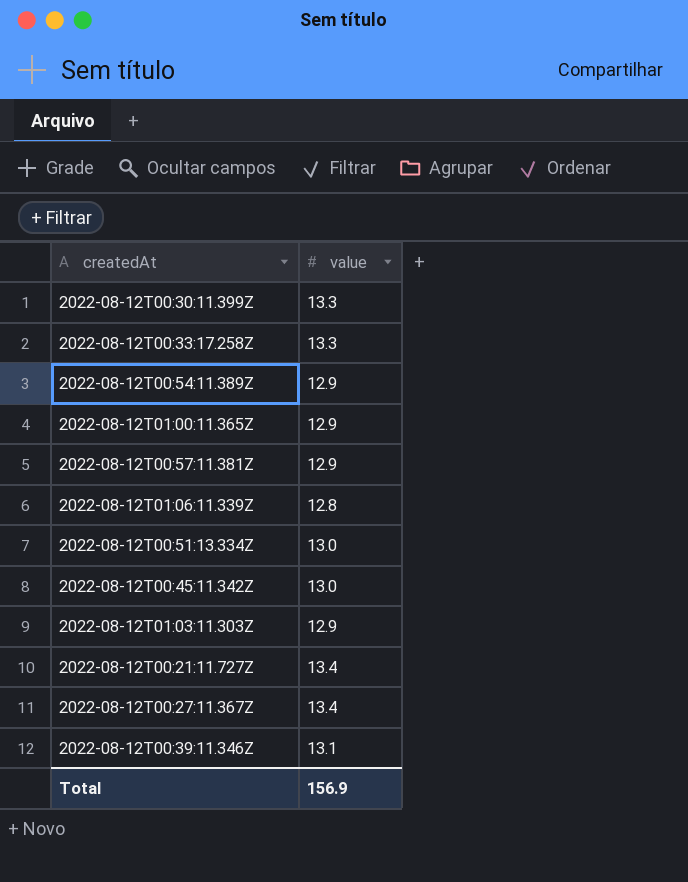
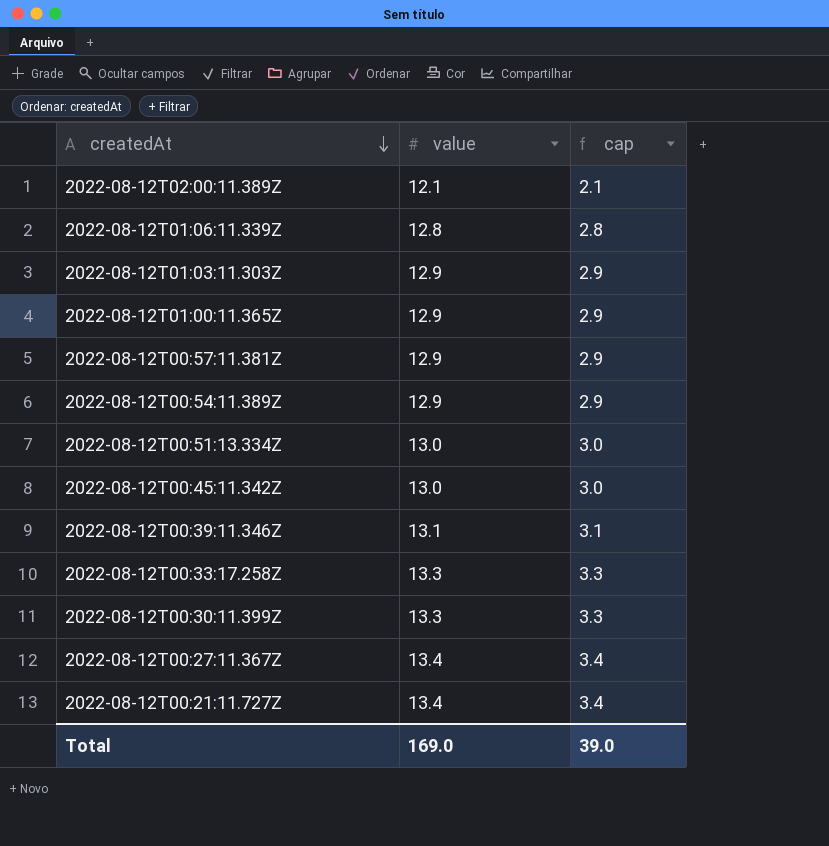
row order: none -> createdAt descending
column cap | formula: none -> [value] - 10
row 2022-08-12T02:00:11.389Z: none -> 12.1 | 2.1
Total | value: 156.9 -> 169.0

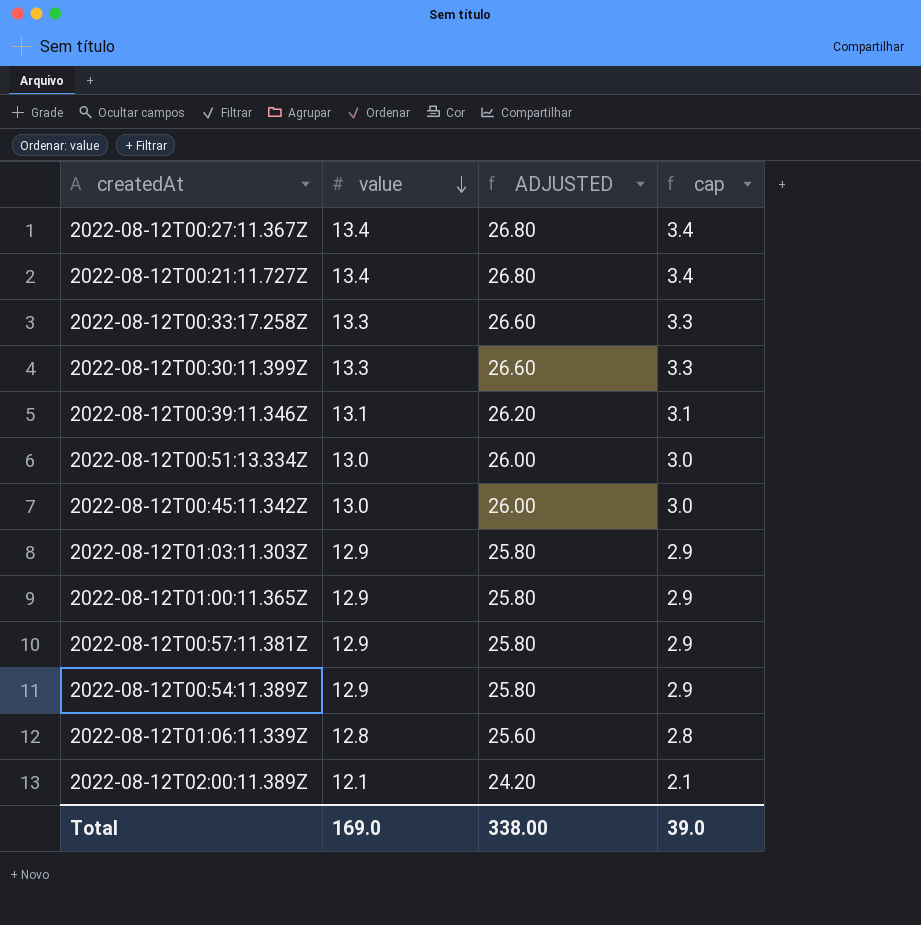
row order: createdAt descending -> value descending
column ADJUSTED | formula: none -> [value] * 2

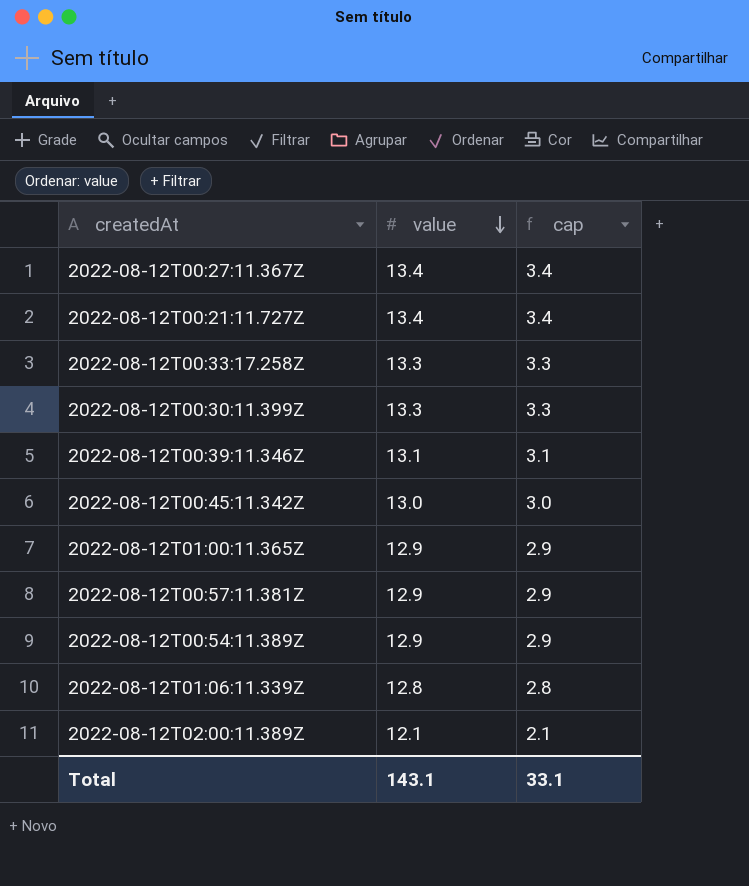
column ADJUSTED | formula: [value] * 2 -> none
row 2022-08-12T00:51:13.334Z: 13.0 | 26.00 | 3.0 -> none
row 2022-08-12T01:03:11.303Z: 12.9 | 25.80 | 2.9 -> none
Total | value: 169.0 -> 143.1
Total | cap: 39.0 -> 33.1

